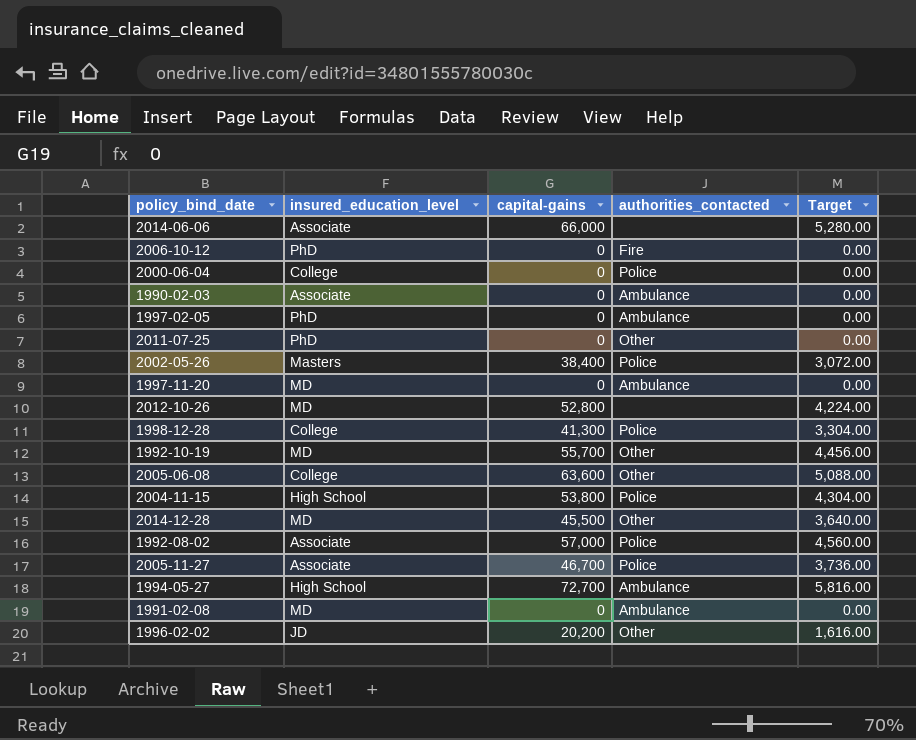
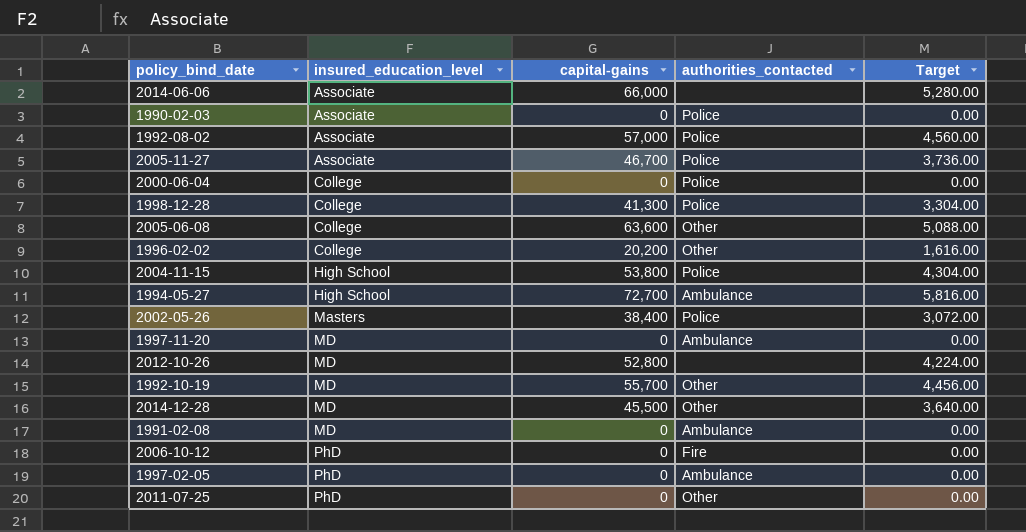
row order: none -> insured_education_level ascending
1990-02-03 | authorities_contacted: Ambulance -> Police
1996-02-02 | insured_education_level: JD -> College

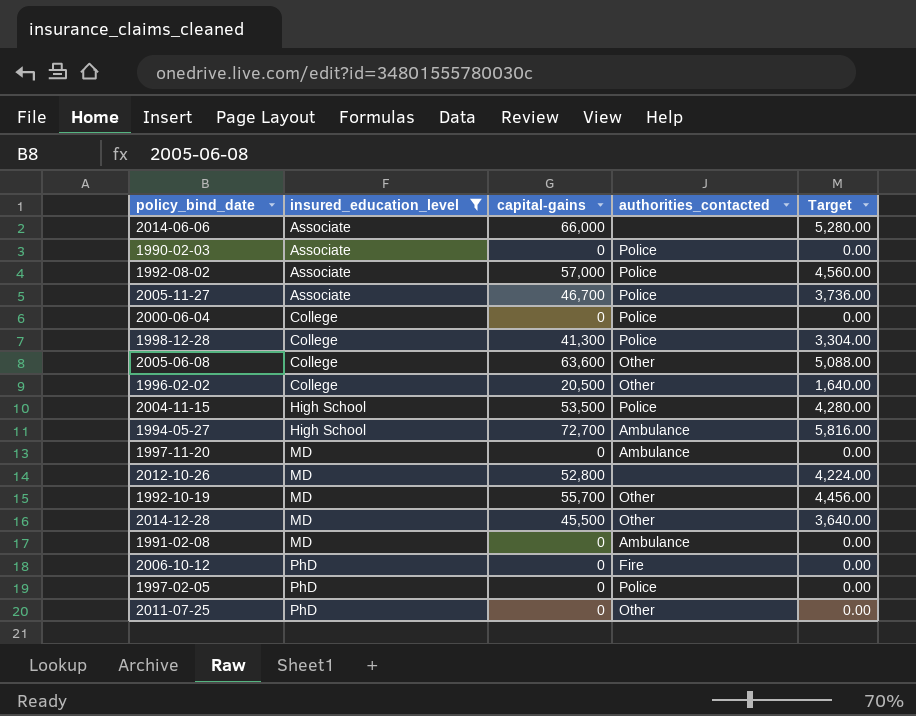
filter: none -> insured_education_level != Masters
1996-02-02 | capital-gains: 20,200 -> 20,500
1996-02-02 | Target: 1,616.00 -> 1,640.00
2004-11-15 | capital-gains: 53,800 -> 53,500
2004-11-15 | Target: 4,304.00 -> 4,280.00
1997-02-05 | authorities_contacted: Ambulance -> Police

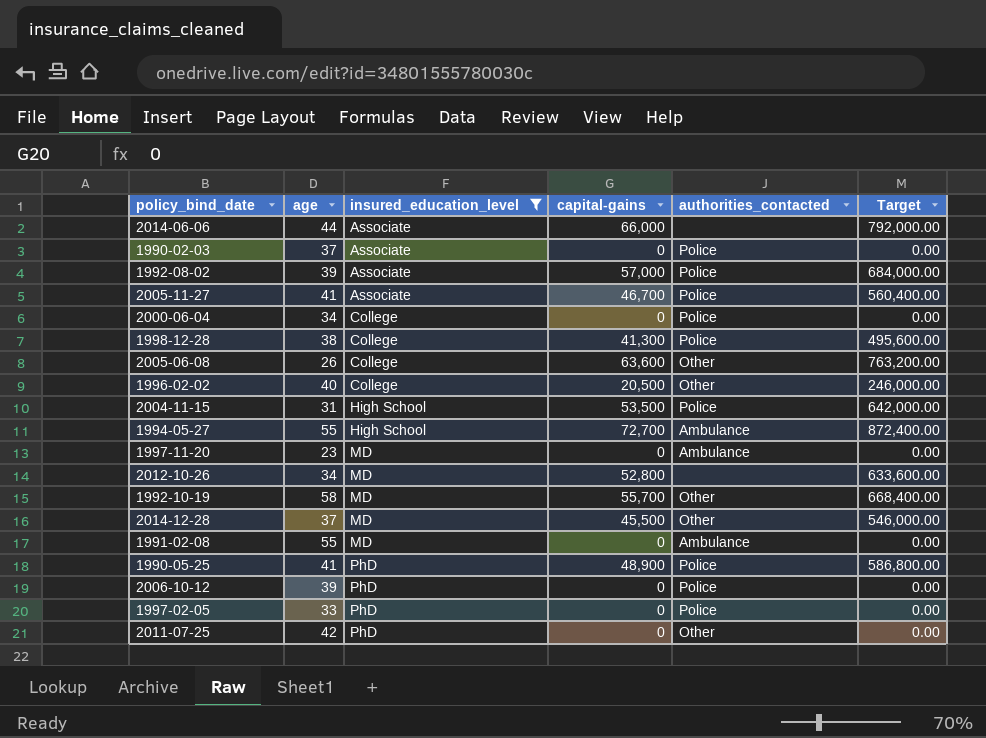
column age | position: none -> 2
column Target | formula: [capital-gains] * 0.08 -> [capital-gains] * 12
row 1990-05-25: none -> 41 | PhD | 48,900 | Police | 586,800.00
2006-10-12 | authorities_contacted: Fire -> Police

